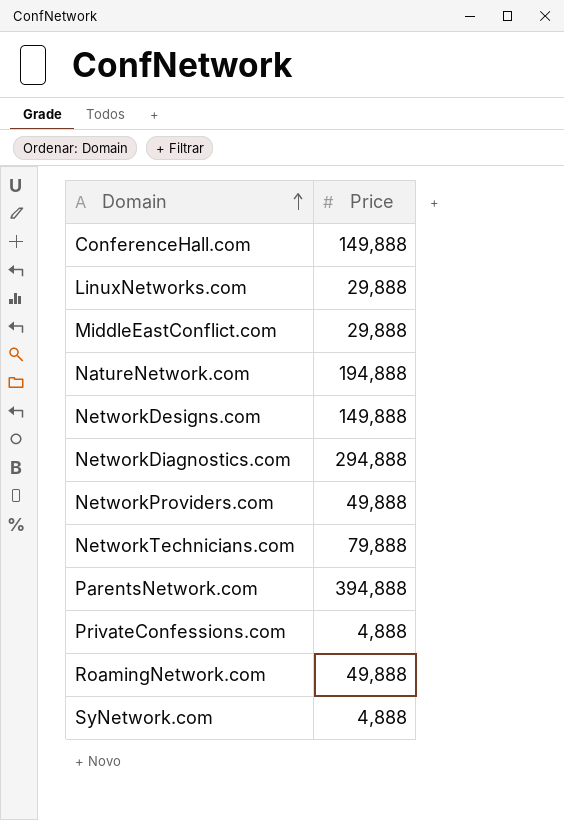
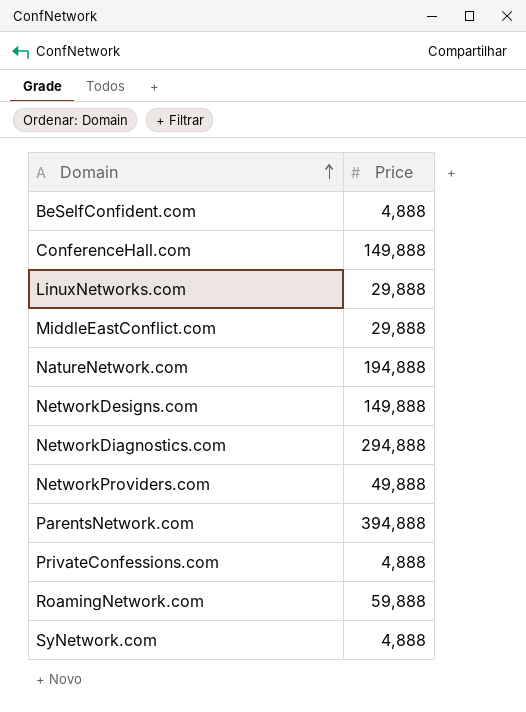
row NetworkTechnicians.com: 79,888 -> none
row BeSelfConfident.com: none -> 4,888
RoamingNetwork.com | Price: 49,888 -> 59,888

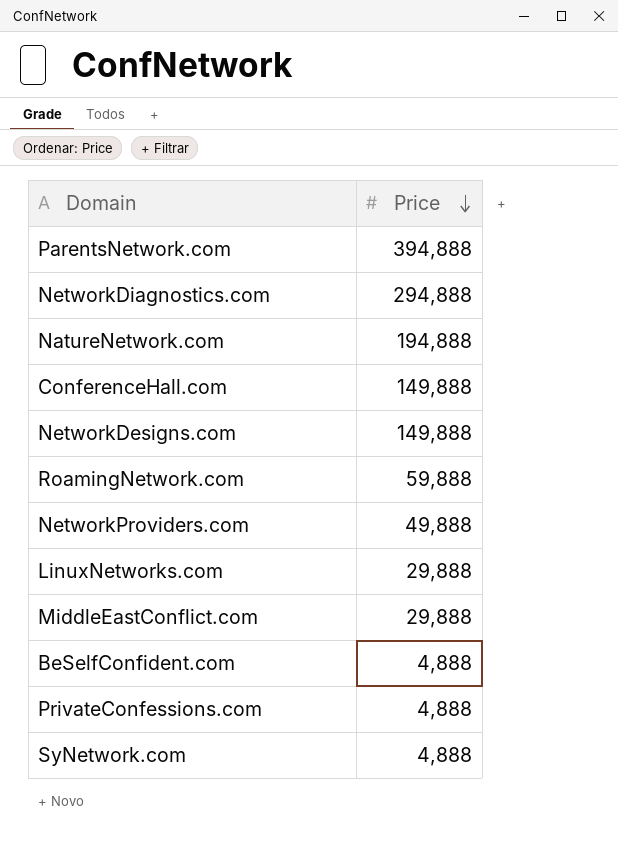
row order: Domain ascending -> Price descending

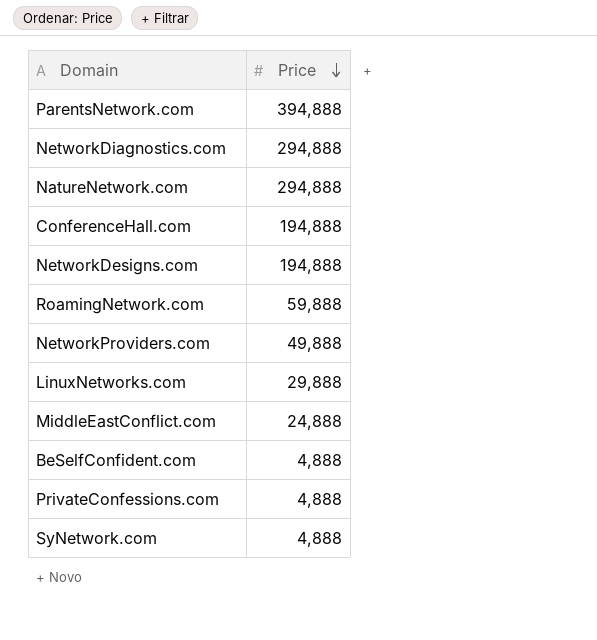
NatureNetwork.com | Price: 194,888 -> 294,888
ConferenceHall.com | Price: 149,888 -> 194,888
NetworkDesigns.com | Price: 149,888 -> 194,888
MiddleEastConflict.com | Price: 29,888 -> 24,888

